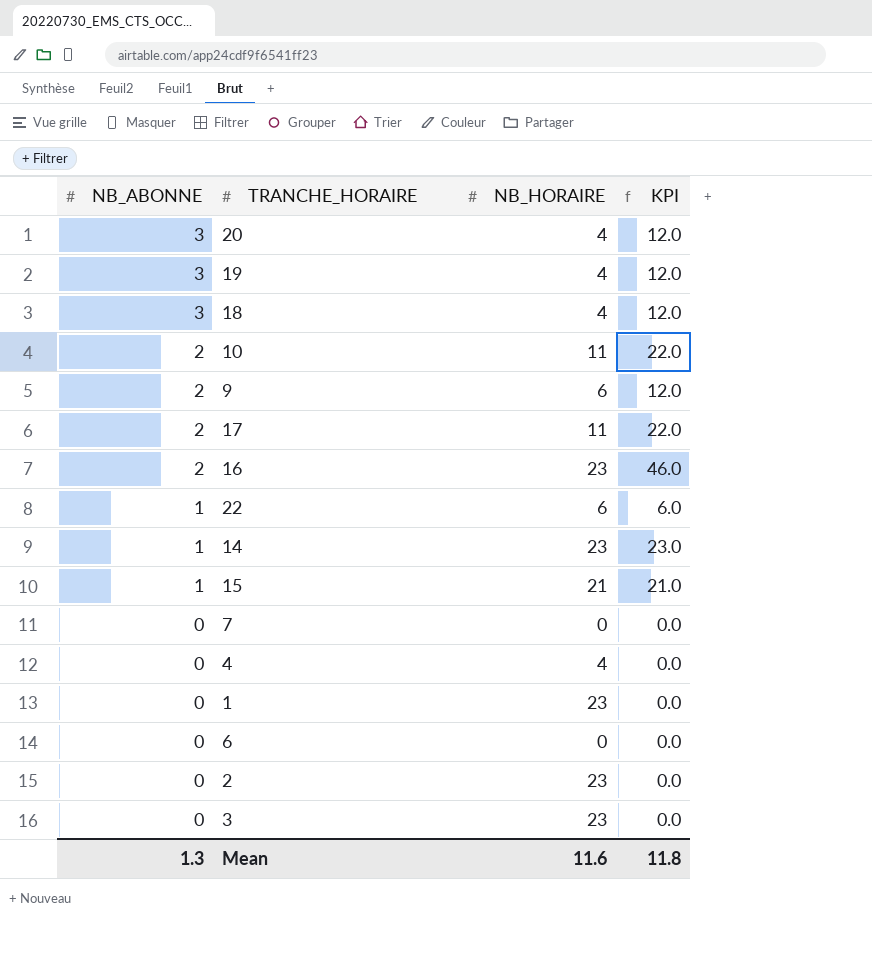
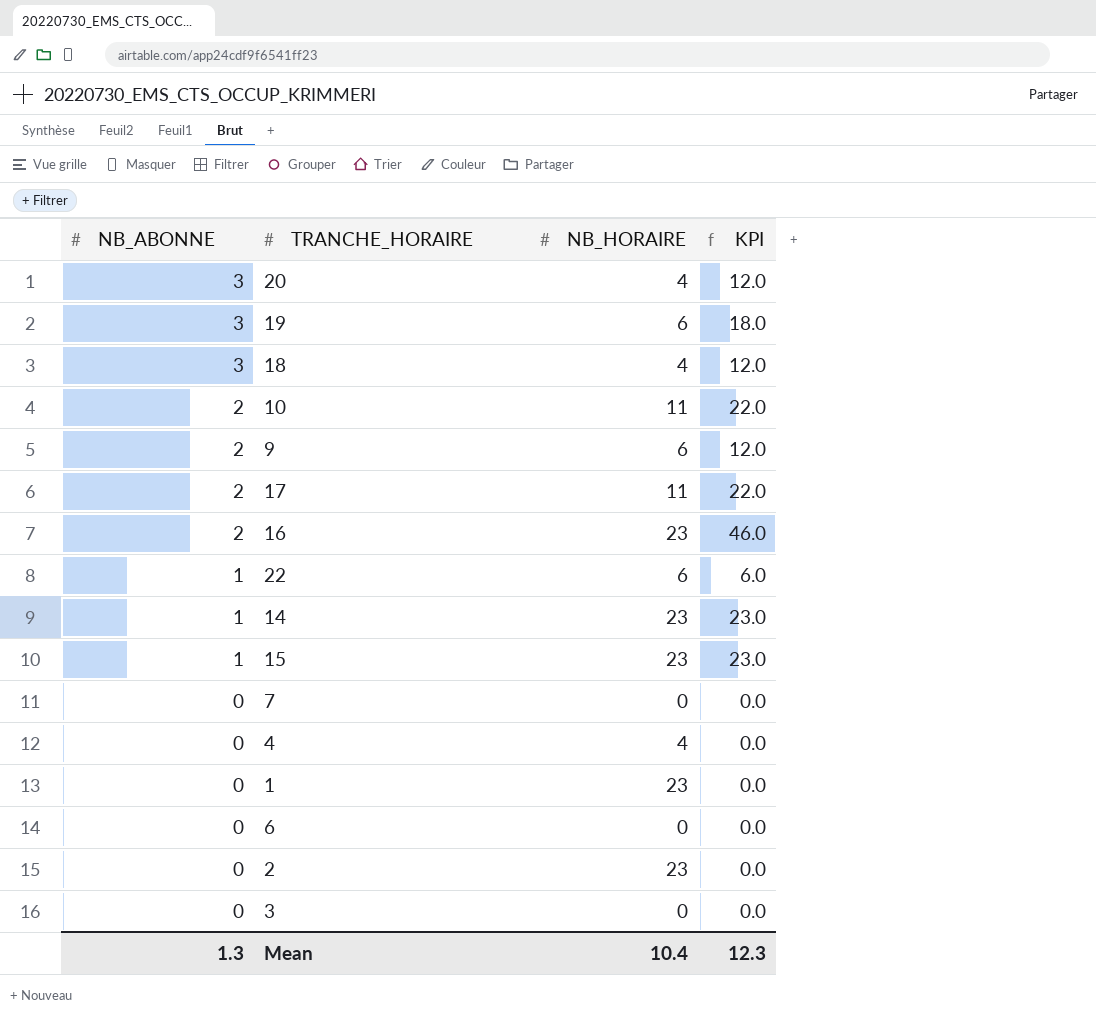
19 | NB_HORAIRE: 4 -> 6
19 | KPI: 12.0 -> 18.0
15 | NB_HORAIRE: 21 -> 23
15 | KPI: 21.0 -> 23.0
3 | NB_HORAIRE: 23 -> 0
Mean | NB_HORAIRE: 11.6 -> 10.4
Mean | KPI: 11.8 -> 12.3

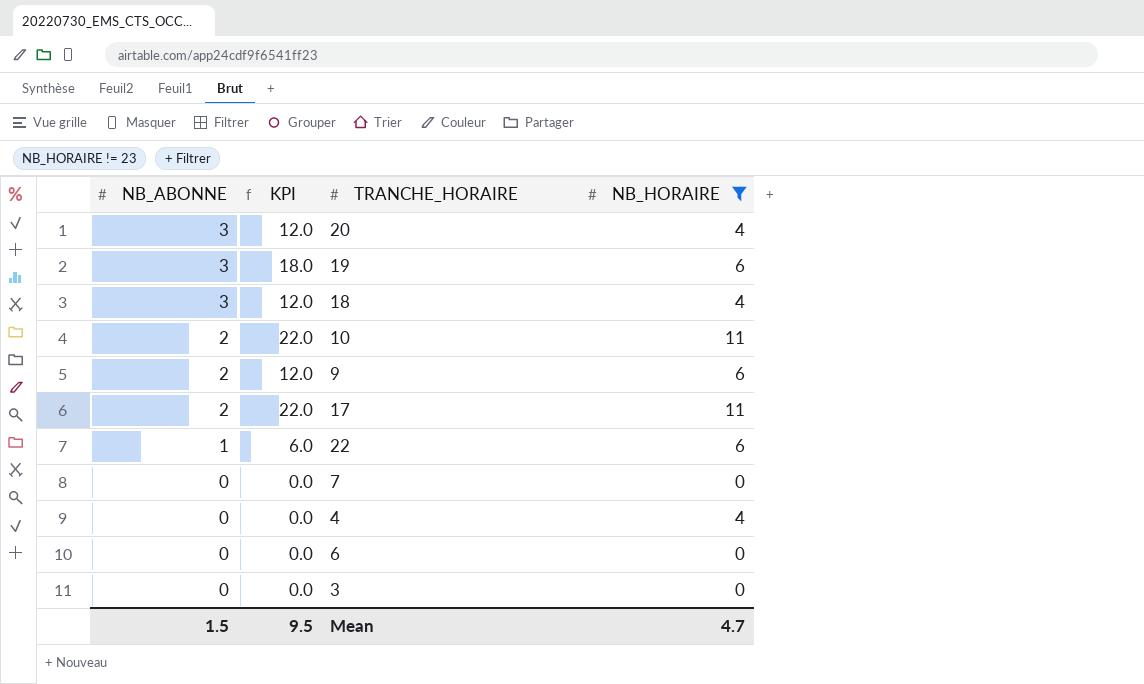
filter: none -> NB_HORAIRE != 23
column KPI | position: 4 -> 2
Mean | NB_ABONNE: 1.3 -> 1.5
Mean | KPI: 12.3 -> 9.5
Mean | NB_HORAIRE: 10.4 -> 4.7

